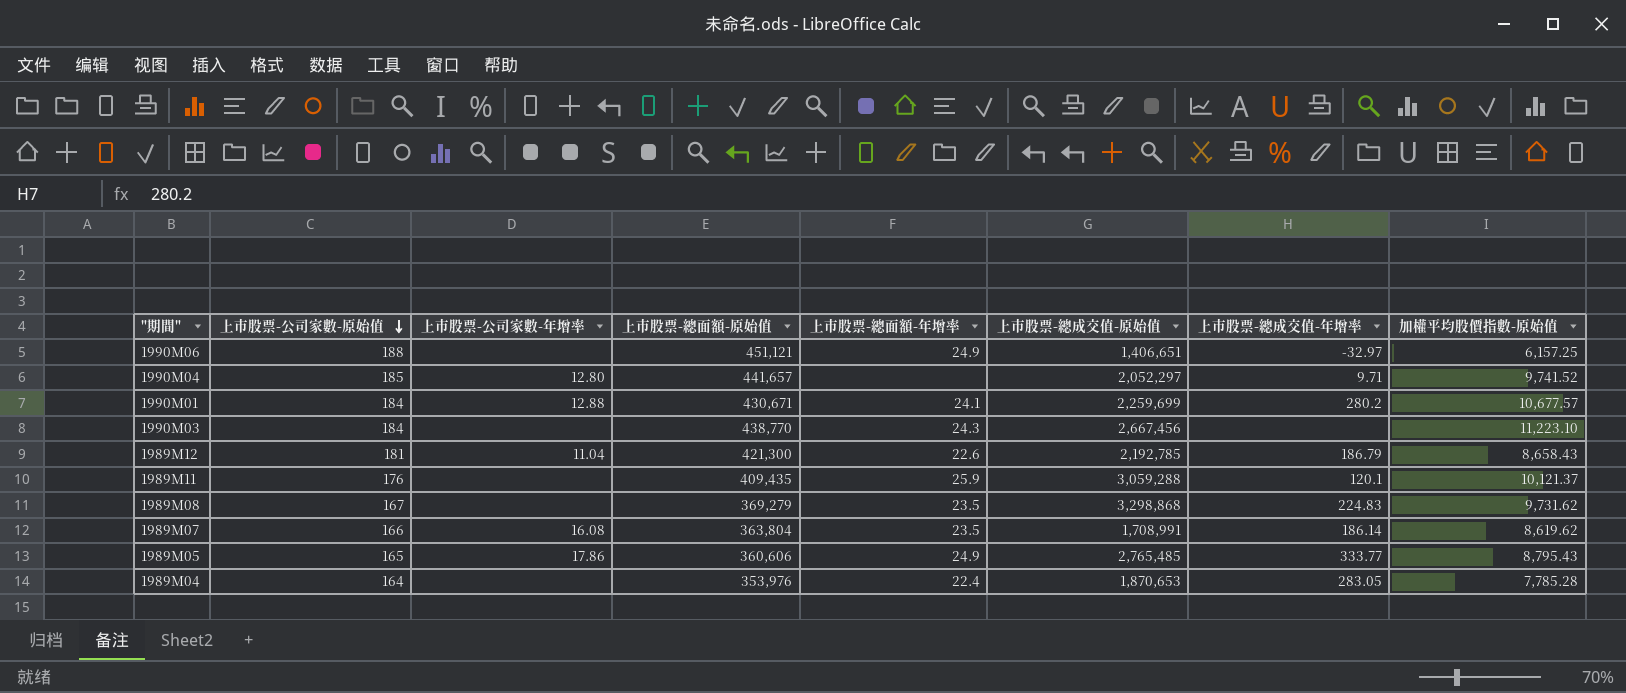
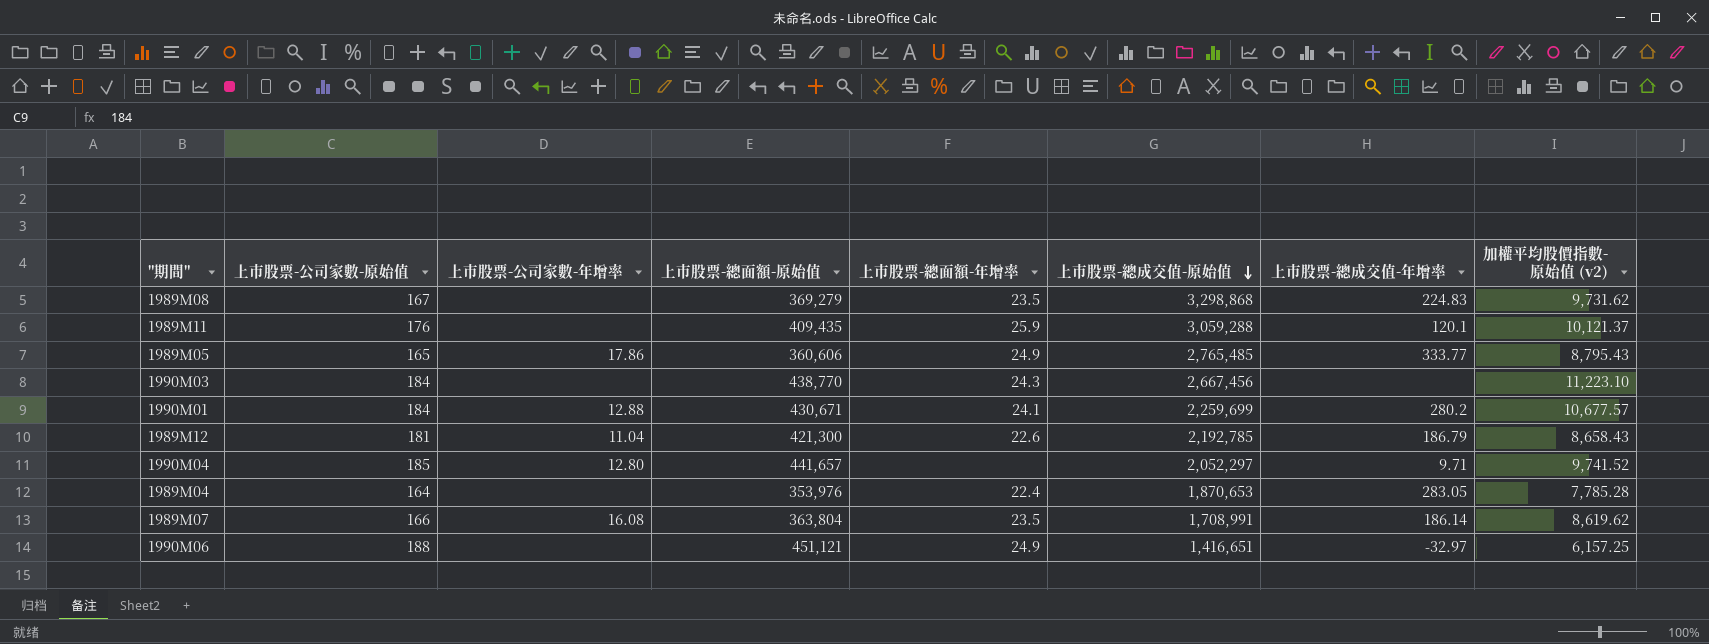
row order: 上市股票-公司家數-原始值 descending -> 上市股票-總成交值-原始值 descending
column name: 加權平均股價指數-原始值 -> 加權平均股價指數-原始值 (v2)
1990M06 | 上市股票-總成交值-原始值: 1,406,651 -> 1,416,651

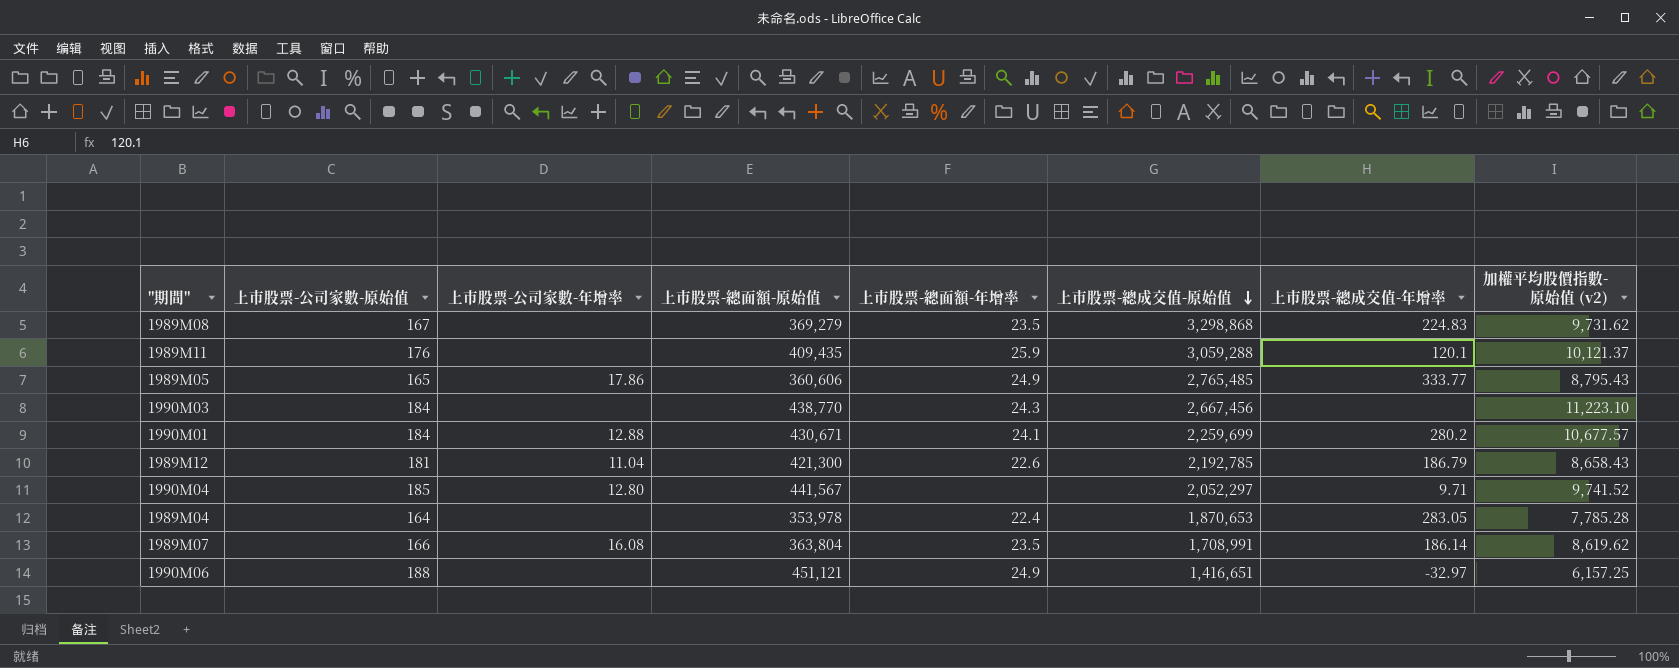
1990M04 | 上市股票-總面額-原始值: 441,657 -> 441,567
1989M04 | 上市股票-總面額-原始值: 353,976 -> 353,978

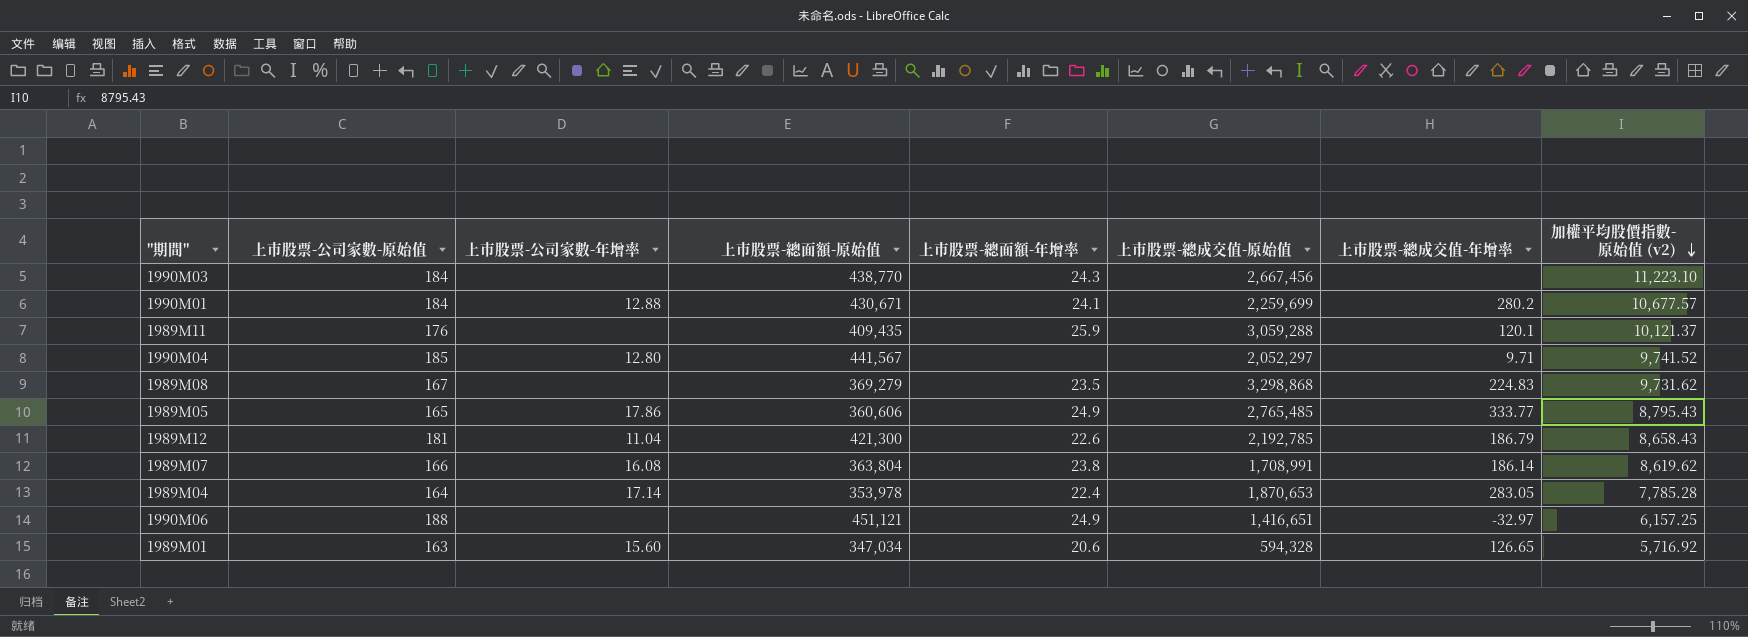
row order: 上市股票-總成交值-原始值 descending -> 加權平均股價指數-原始值 (v2) descending
1989M07 | 上市股票-總面額-年增率: 23.5 -> 23.8
1989M04 | 上市股票-公司家數-年增率: none -> 17.14
row 1989M01: none -> 163 | 15.60 | 347,034 | 20.6 | 594,328 | 126.65 | 5,716.92

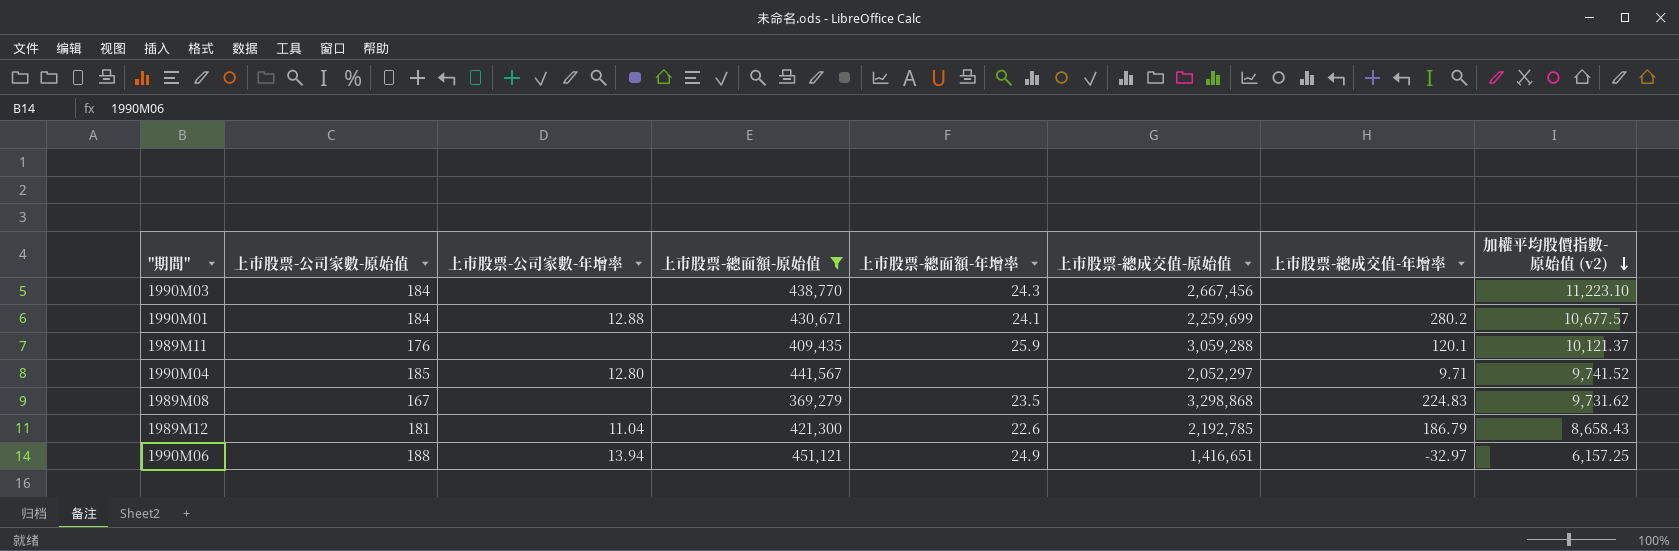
filter: none -> 上市股票-總面額-原始值 >= 369,279
1990M06 | 上市股票-公司家數-年增率: none -> 13.94

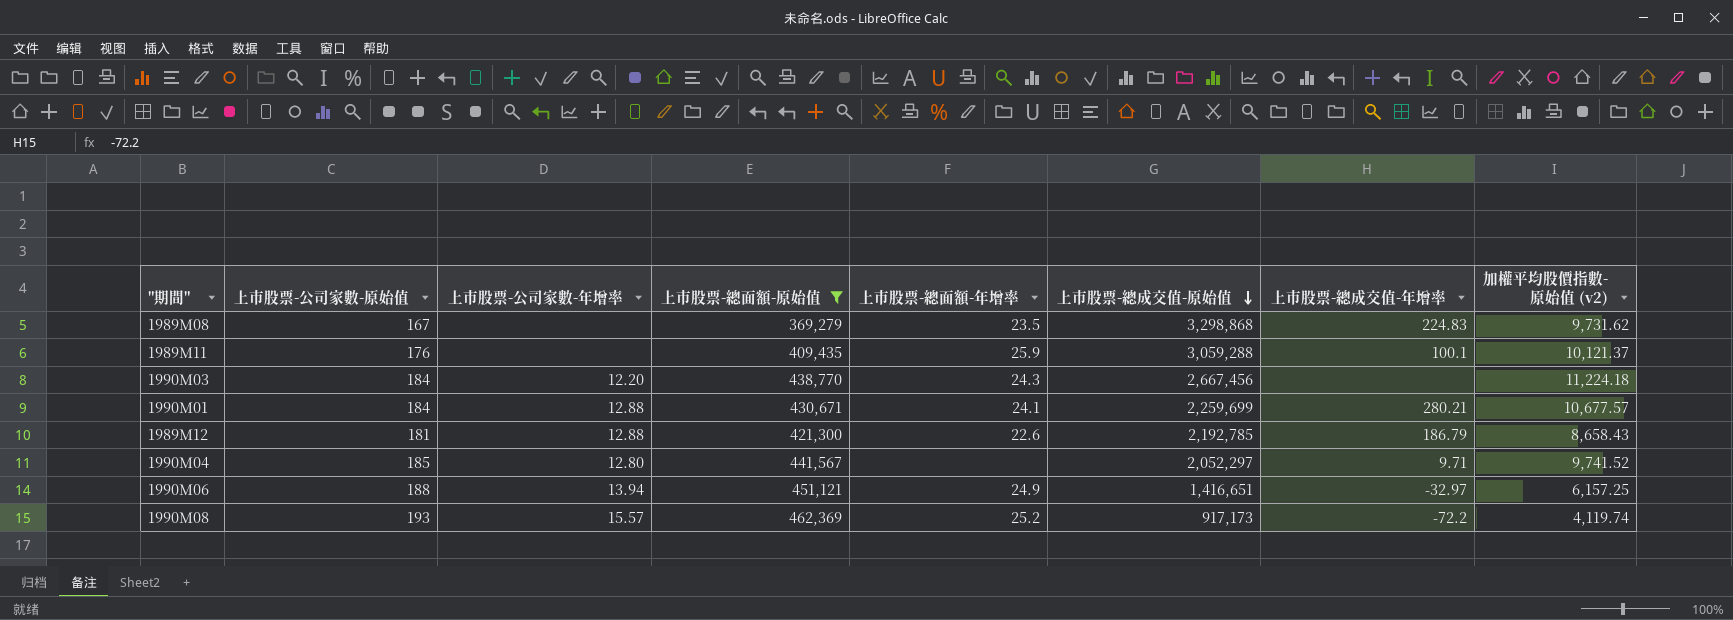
row order: 加權平均股價指數-原始值 (v2) descending -> 上市股票-總成交值-原始值 descending
1989M11 | 上市股票-總成交值-年增率: 120.1 -> 100.1
1990M03 | 上市股票-公司家數-年增率: none -> 12.20
1990M03 | 加權平均股價指數-原始值 (v2): 11,223.10 -> 11,224.18
1990M01 | 上市股票-總成交值-年增率: 280.2 -> 280.21
1989M12 | 上市股票-公司家數-年增率: 11.04 -> 12.88
row 1990M08: none -> 193 | 15.57 | 462,369 | 25.2 | 917,173 | -72.2 | 4,119.74

